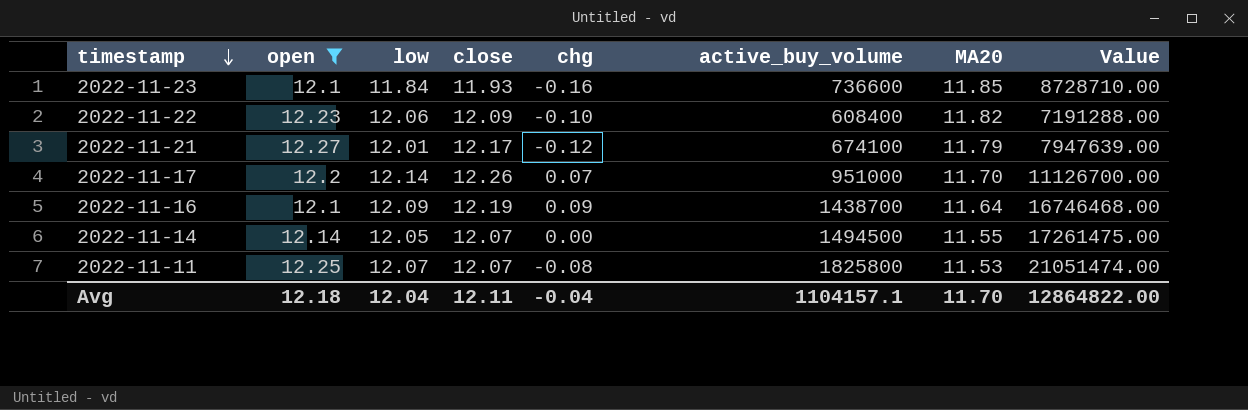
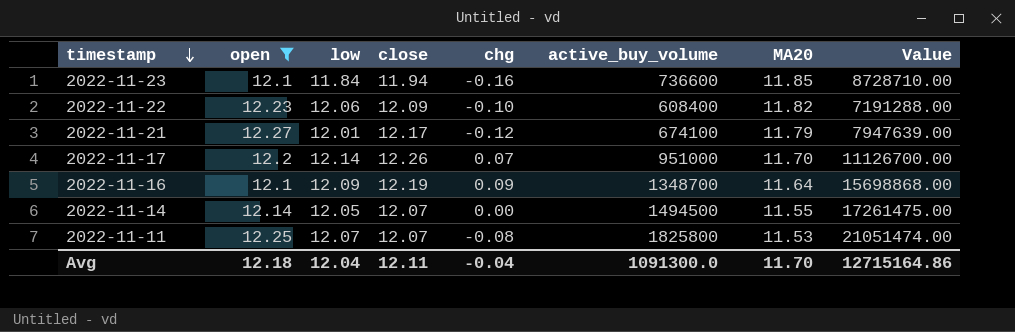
2022-11-23 | close: 11.93 -> 11.94
2022-11-16 | active_buy_volume: 1438700 -> 1348700
2022-11-16 | Value: 16746468.00 -> 15698868.00
Avg | active_buy_volume: 1104157.1 -> 1091300.0
Avg | Value: 12864822.00 -> 12715164.86

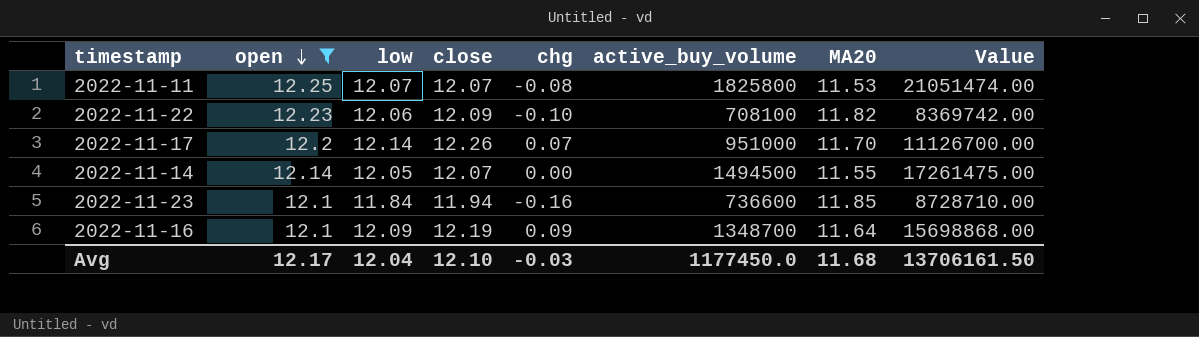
row order: timestamp descending -> open descending
row 2022-11-21: 12.27 | 12.01 | 12.17 | -0.12 | 674100 | 11.79 | 7947639.00 -> none
2022-11-22 | active_buy_volume: 608400 -> 708100
2022-11-22 | Value: 7191288.00 -> 8369742.00
Avg | open: 12.18 -> 12.17
Avg | close: 12.11 -> 12.10
Avg | chg: -0.04 -> -0.03
Avg | active_buy_volume: 1091300.0 -> 1177450.0
Avg | MA20: 11.70 -> 11.68
Avg | Value: 12715164.86 -> 13706161.50

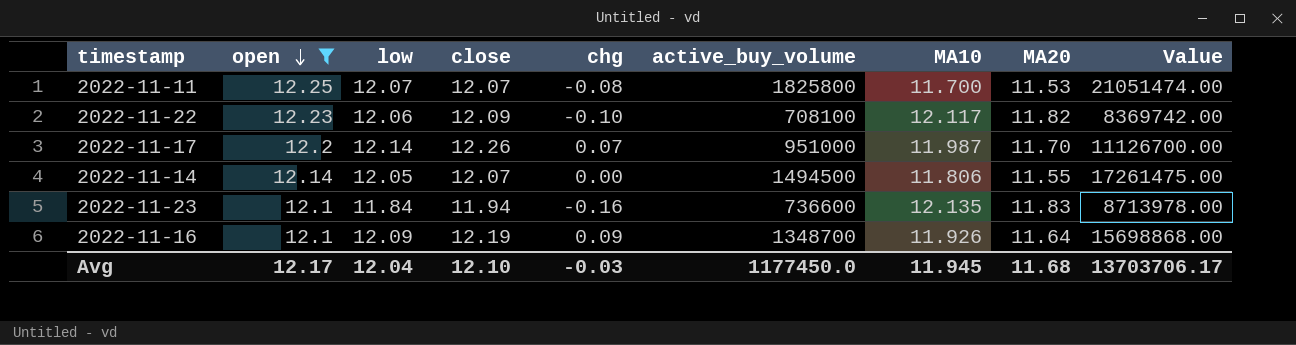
column MA10 | position: none -> 7
2022-11-23 | MA20: 11.85 -> 11.83
2022-11-23 | Value: 8728710.00 -> 8713978.00
Avg | Value: 13706161.50 -> 13703706.17

